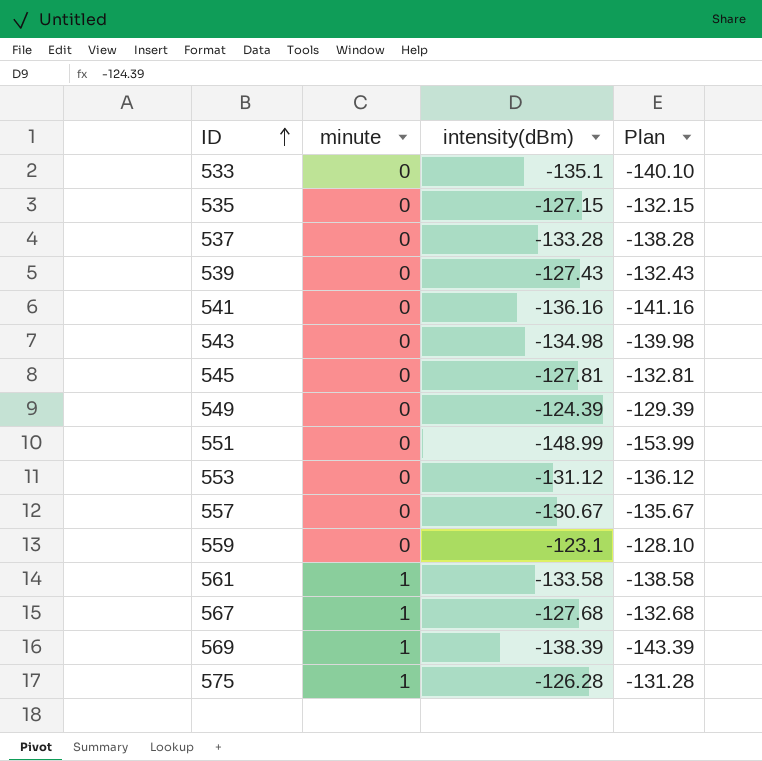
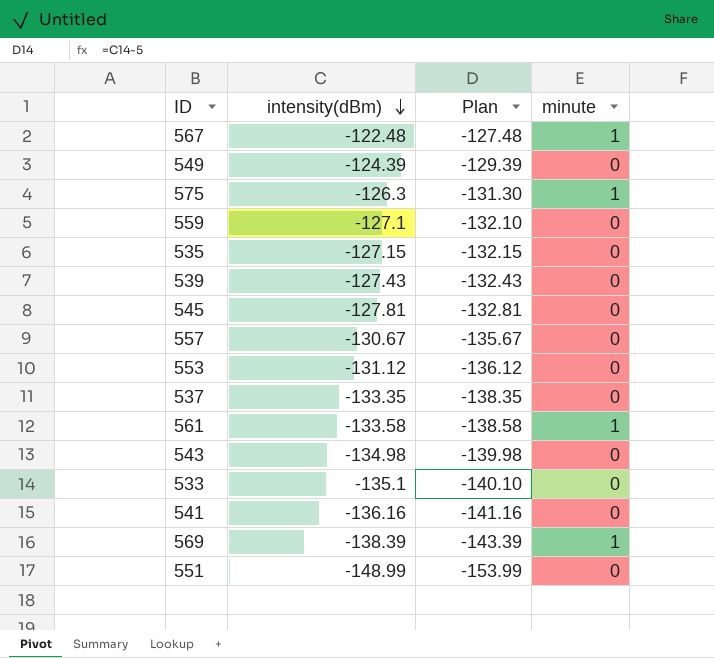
row order: ID ascending -> intensity(dBm) descending
column minute | position: 2 -> 4
567 | intensity(dBm): -127.68 -> -122.48
567 | Plan: -132.68 -> -127.48
575 | intensity(dBm): -126.28 -> -126.3
575 | Plan: -131.28 -> -131.30
559 | intensity(dBm): -123.1 -> -127.1
559 | Plan: -128.10 -> -132.10
537 | intensity(dBm): -133.28 -> -133.35
537 | Plan: -138.28 -> -138.35

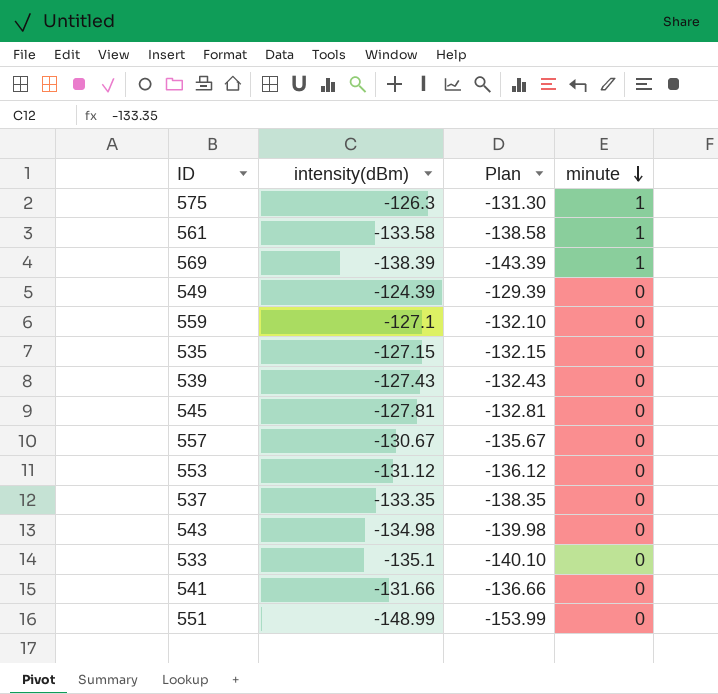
row order: intensity(dBm) descending -> minute descending
row 567: -122.48 | -127.48 | 1 -> none
541 | intensity(dBm): -136.16 -> -131.66
541 | Plan: -141.16 -> -136.66

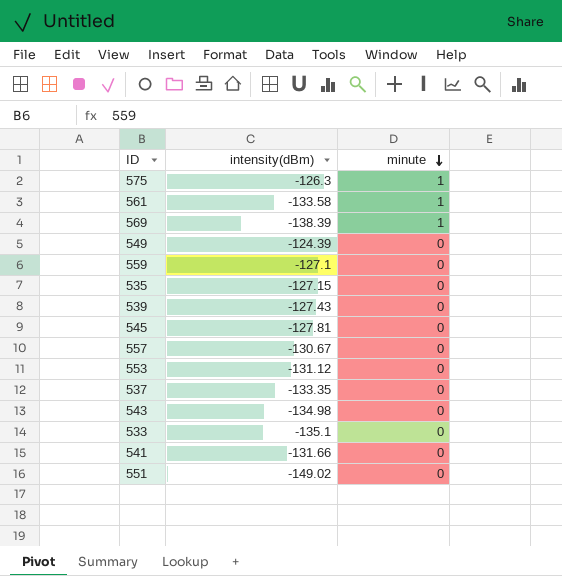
column Plan | formula: [intensity(dBm)] - 5 -> none
551 | intensity(dBm): -148.99 -> -149.02

